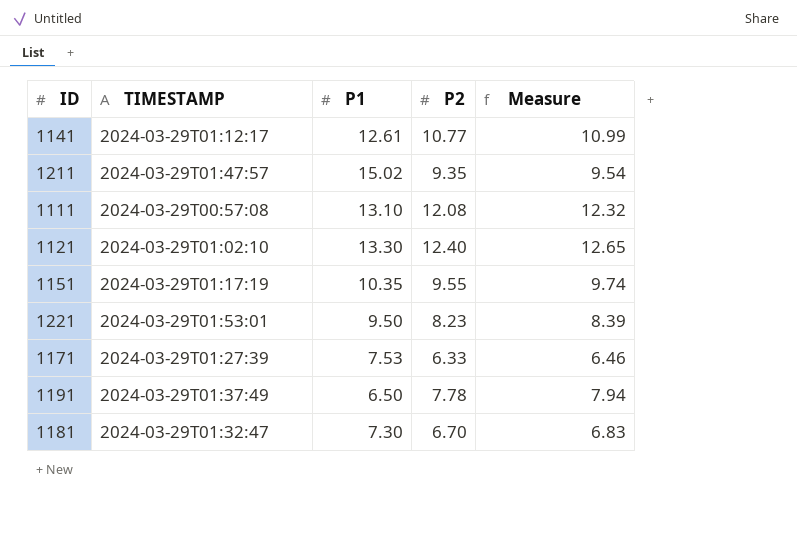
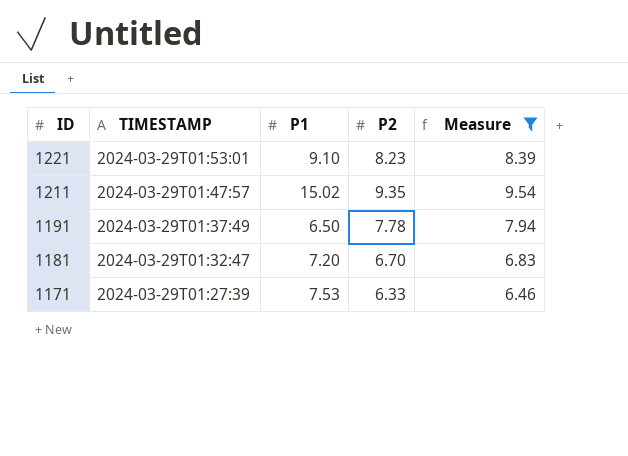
filter: none -> Measure <= 9.54
row order: none -> ID descending
1221 | P1: 9.50 -> 9.10
1181 | P1: 7.30 -> 7.20

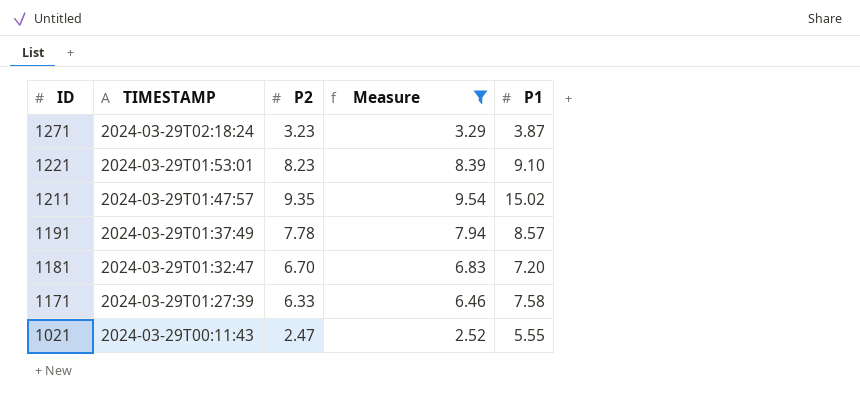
column P1 | position: 3 -> 5
row 1271: none -> 2024-03-29T02:18:24 | 3.23 | 3.29 | 3.87
1191 | P1: 6.50 -> 8.57
1171 | P1: 7.53 -> 7.58
row 1021: none -> 2024-03-29T00:11:43 | 2.47 | 2.52 | 5.55

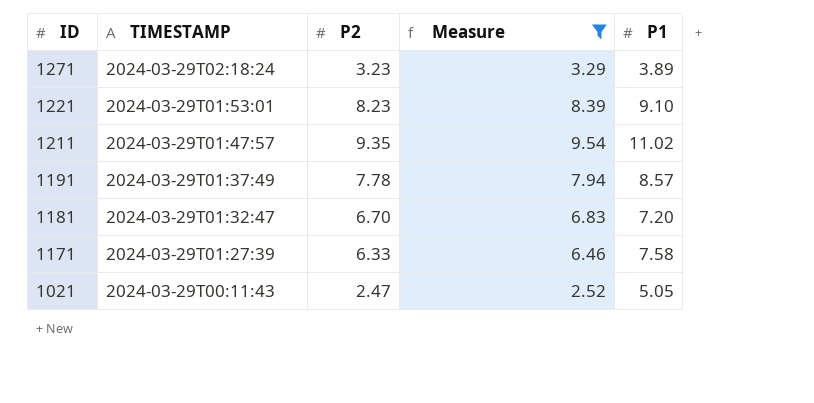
1271 | P1: 3.87 -> 3.89
1211 | P1: 15.02 -> 11.02
1021 | P1: 5.55 -> 5.05

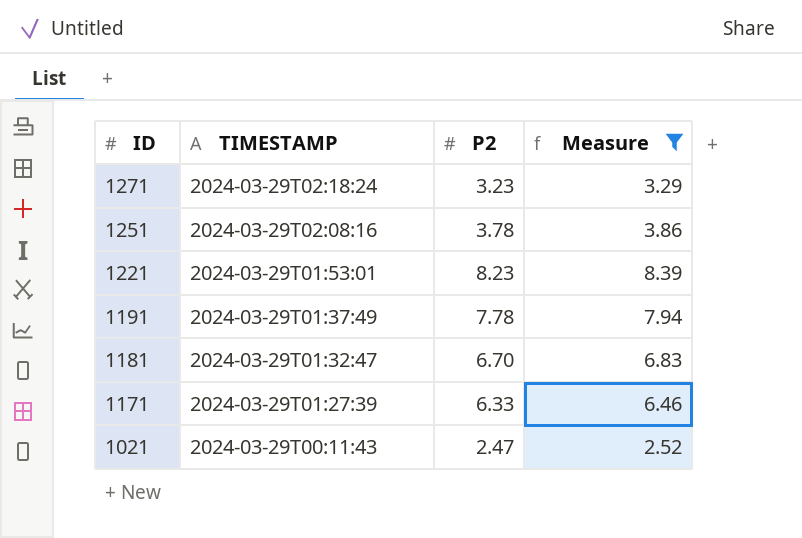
column P1 | position: 5 -> none
row 1211: 2024-03-29T01:47:57 | 9.35 | 9.54 | 11.02 -> none
row 1251: none -> 2024-03-29T02:08:16 | 3.78 | 3.86

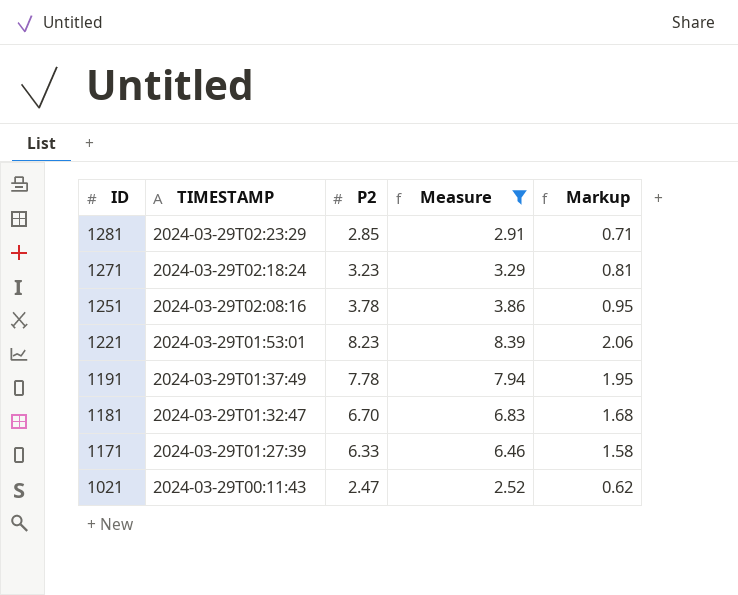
column Markup | formula: none -> [P2] * 0.25
row 1281: none -> 2024-03-29T02:23:29 | 2.85 | 2.91 | 0.71

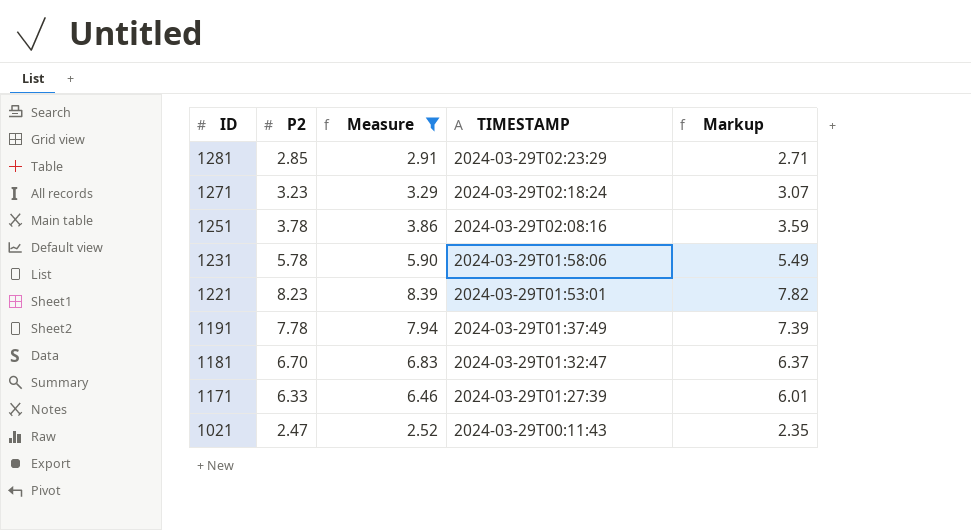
column TIMESTAMP | position: 2 -> 4
column Markup | formula: [P2] * 0.25 -> [P2] * 0.95
row 1231: none -> 5.78 | 5.90 | 2024-03-29T01:58:06 | 5.49

